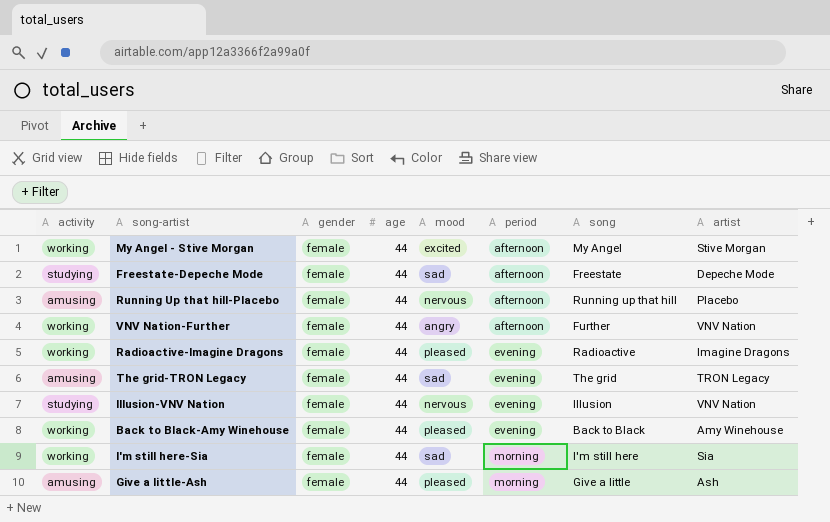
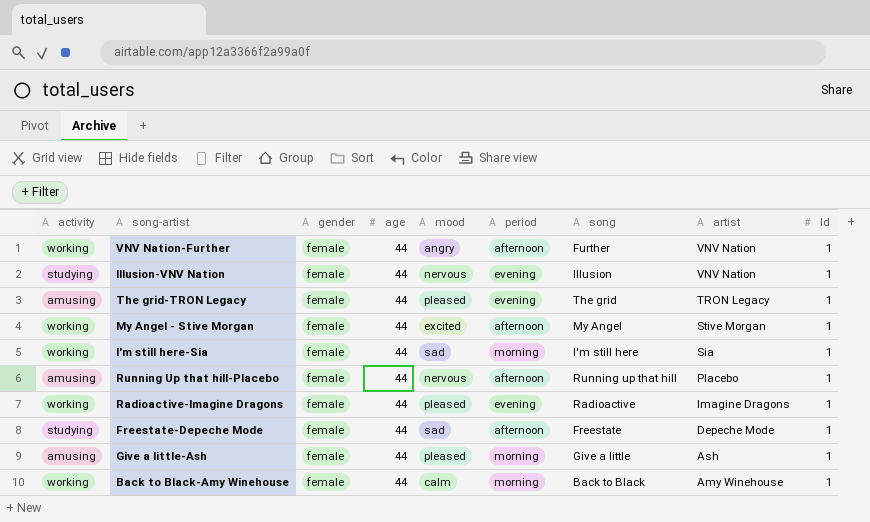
row order: period ascending -> artist descending
column Id | position: none -> 9
The grid-TRON Legacy | mood: sad -> pleased
Back to Black-Amy Winehouse | mood: pleased -> calm
Back to Black-Amy Winehouse | period: evening -> morning

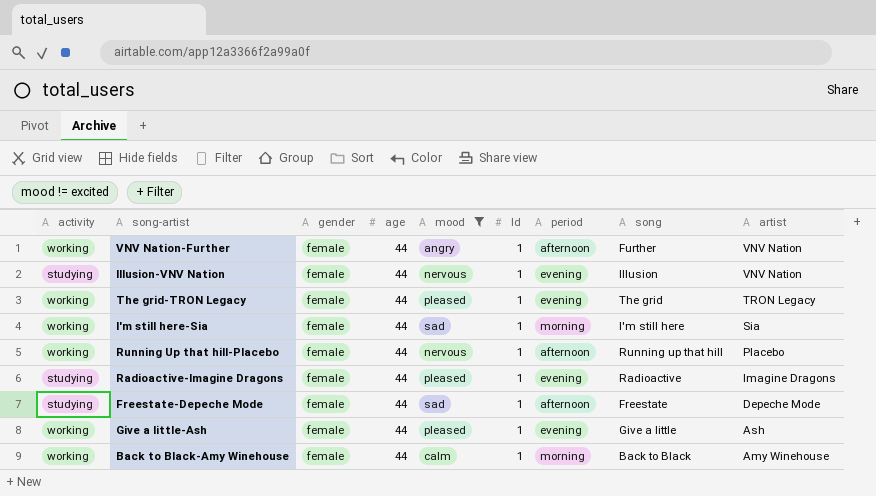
filter: none -> mood != excited
column Id | position: 9 -> 6
The grid-TRON Legacy | activity: amusing -> working
Running Up that hill-Placebo | activity: amusing -> working
Radioactive-Imagine Dragons | activity: working -> studying
Give a little-Ash | activity: amusing -> working
Give a little-Ash | period: morning -> evening

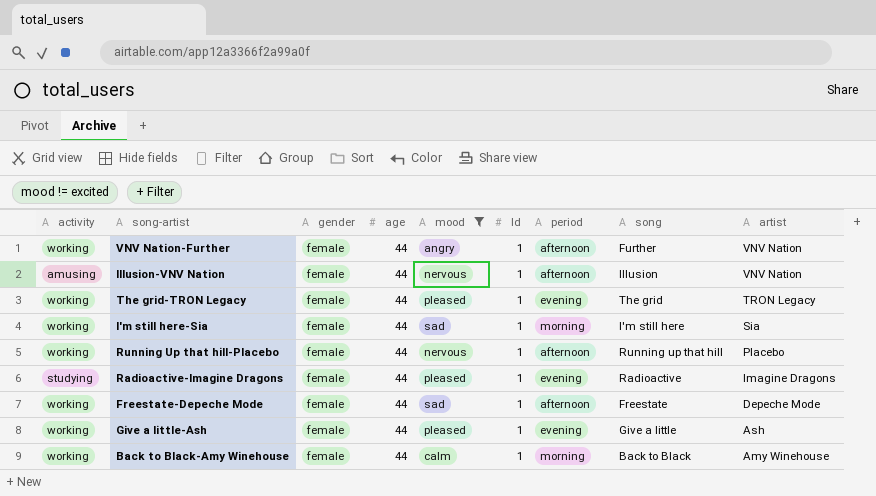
Illusion-VNV Nation | activity: studying -> amusing
Illusion-VNV Nation | period: evening -> afternoon
Freestate-Depeche Mode | activity: studying -> working

